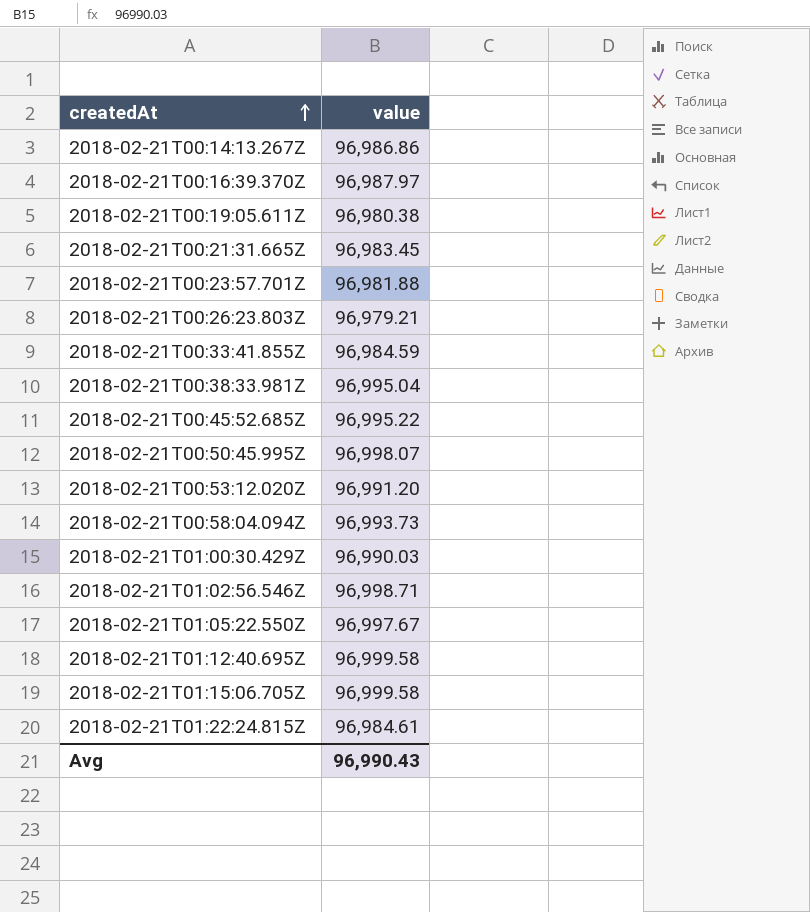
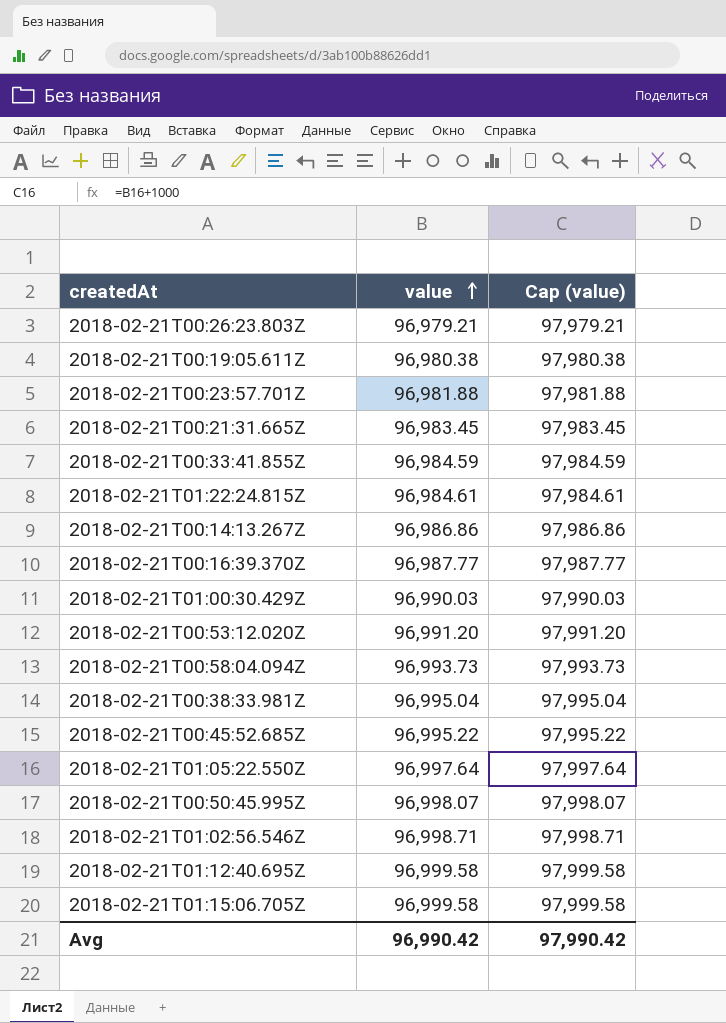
row order: createdAt ascending -> value ascending
column Cap (value) | formula: none -> [value] + 1000
2018-02-21T00:16:39.370Z | value: 96,987.97 -> 96,987.77
2018-02-21T01:05:22.550Z | value: 96,997.67 -> 96,997.64
Avg | value: 96,990.43 -> 96,990.42

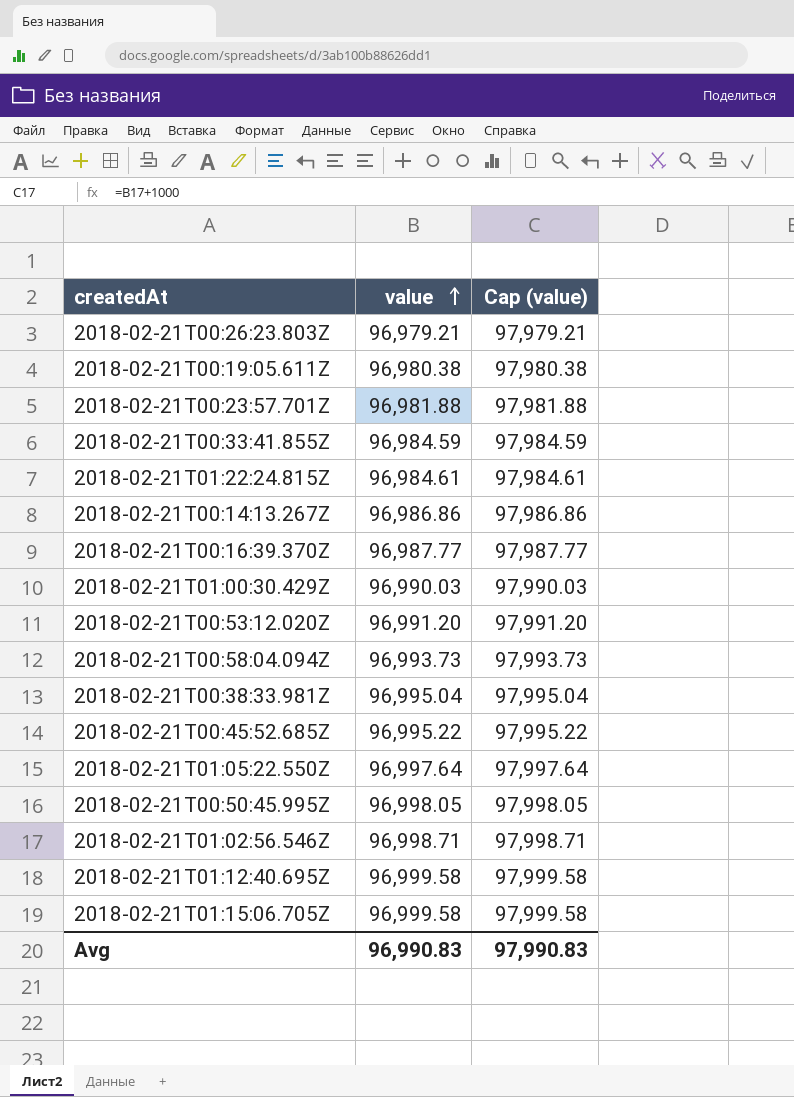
row 2018-02-21T00:21:31.665Z: 96,983.45 | 97,983.45 -> none
2018-02-21T00:50:45.995Z | value: 96,998.07 -> 96,998.05
2018-02-21T00:50:45.995Z | Cap (value): 97,998.07 -> 97,998.05
Avg | value: 96,990.42 -> 96,990.83
Avg | Cap (value): 97,990.42 -> 97,990.83

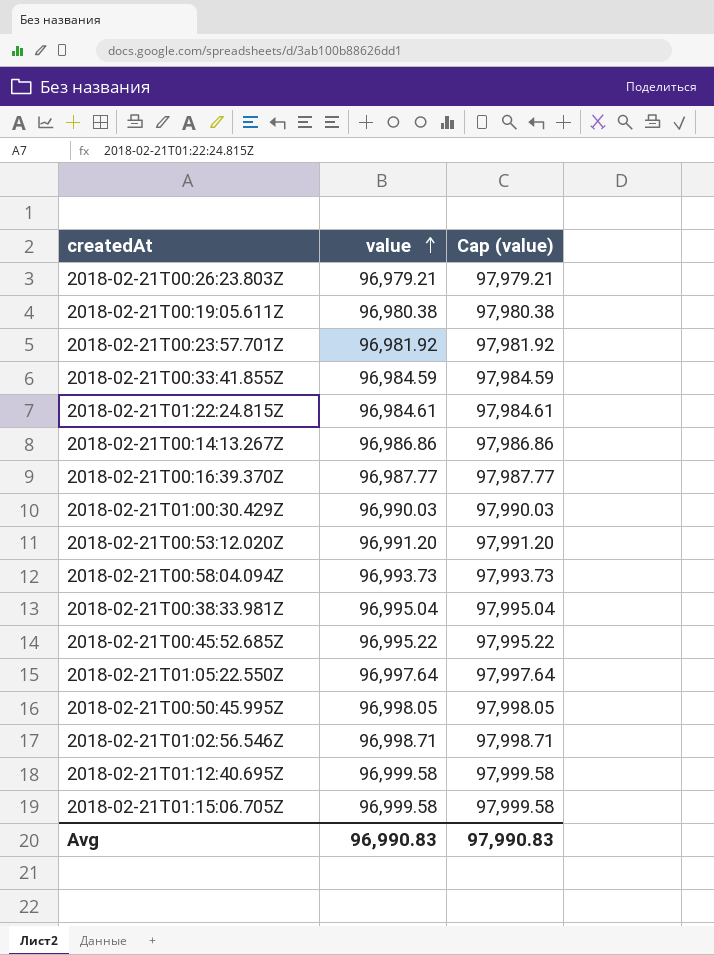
2018-02-21T00:23:57.701Z | value: 96,981.88 -> 96,981.92
2018-02-21T00:23:57.701Z | Cap (value): 97,981.88 -> 97,981.92

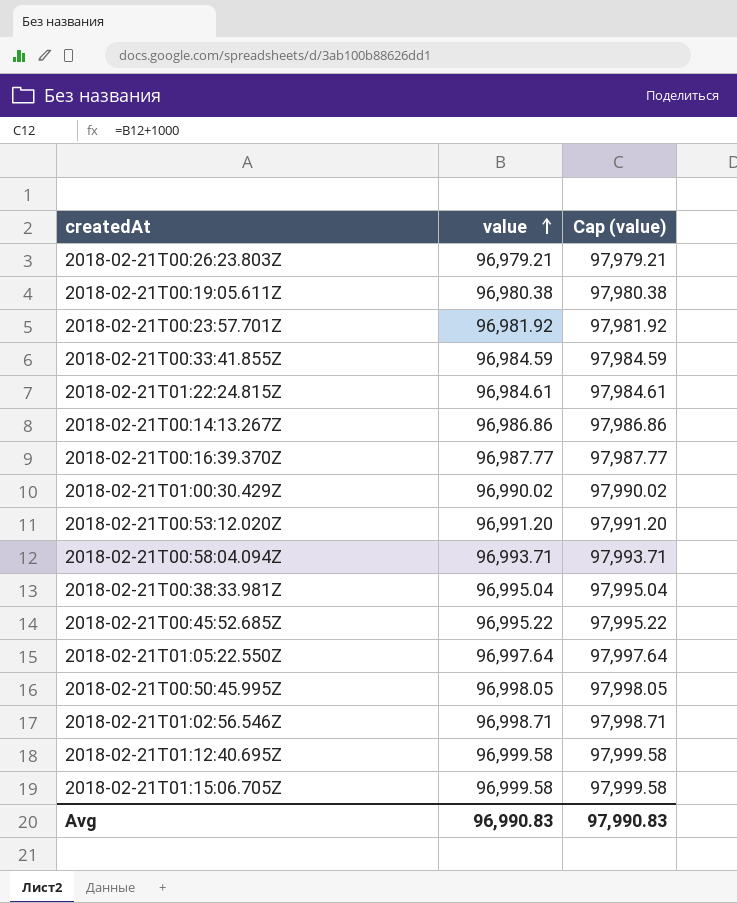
2018-02-21T01:00:30.429Z | value: 96,990.03 -> 96,990.02
2018-02-21T01:00:30.429Z | Cap (value): 97,990.03 -> 97,990.02
2018-02-21T00:58:04.094Z | value: 96,993.73 -> 96,993.71
2018-02-21T00:58:04.094Z | Cap (value): 97,993.73 -> 97,993.71

